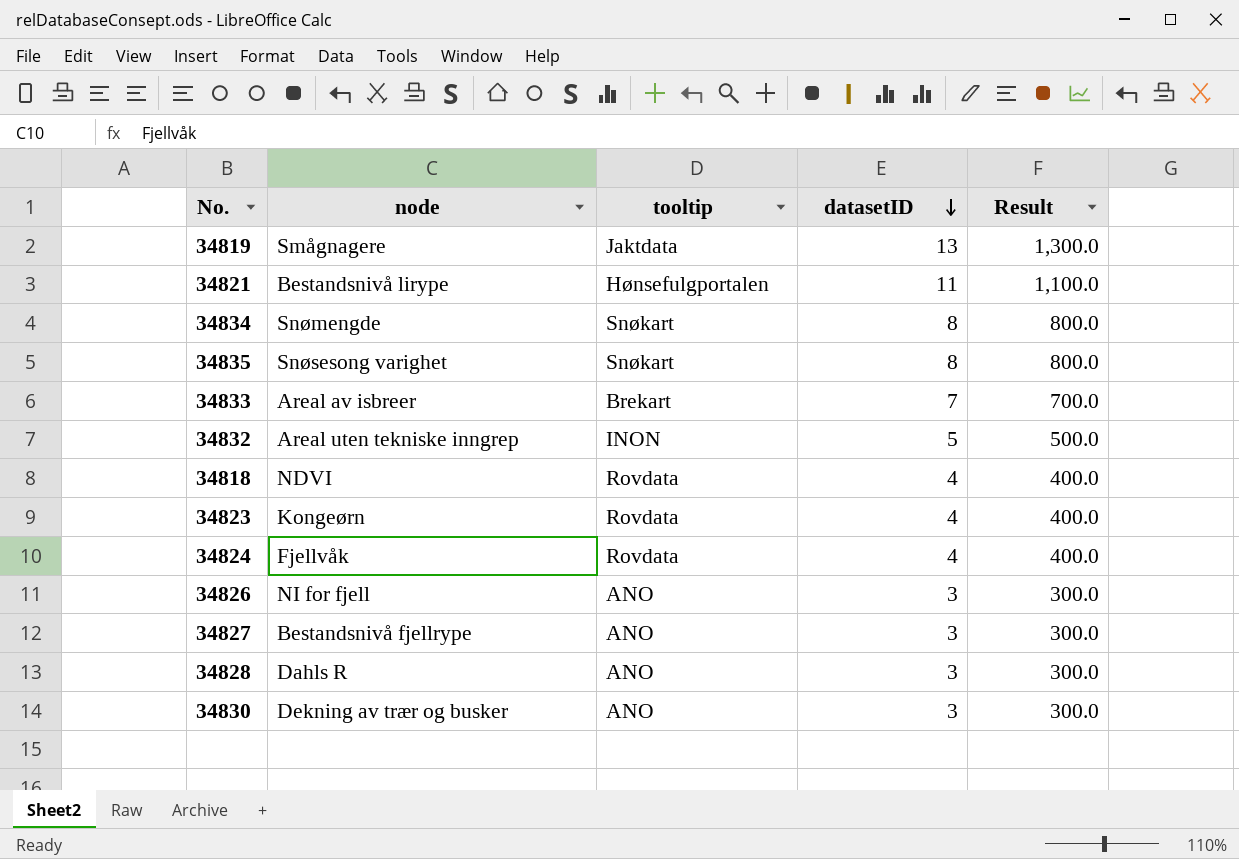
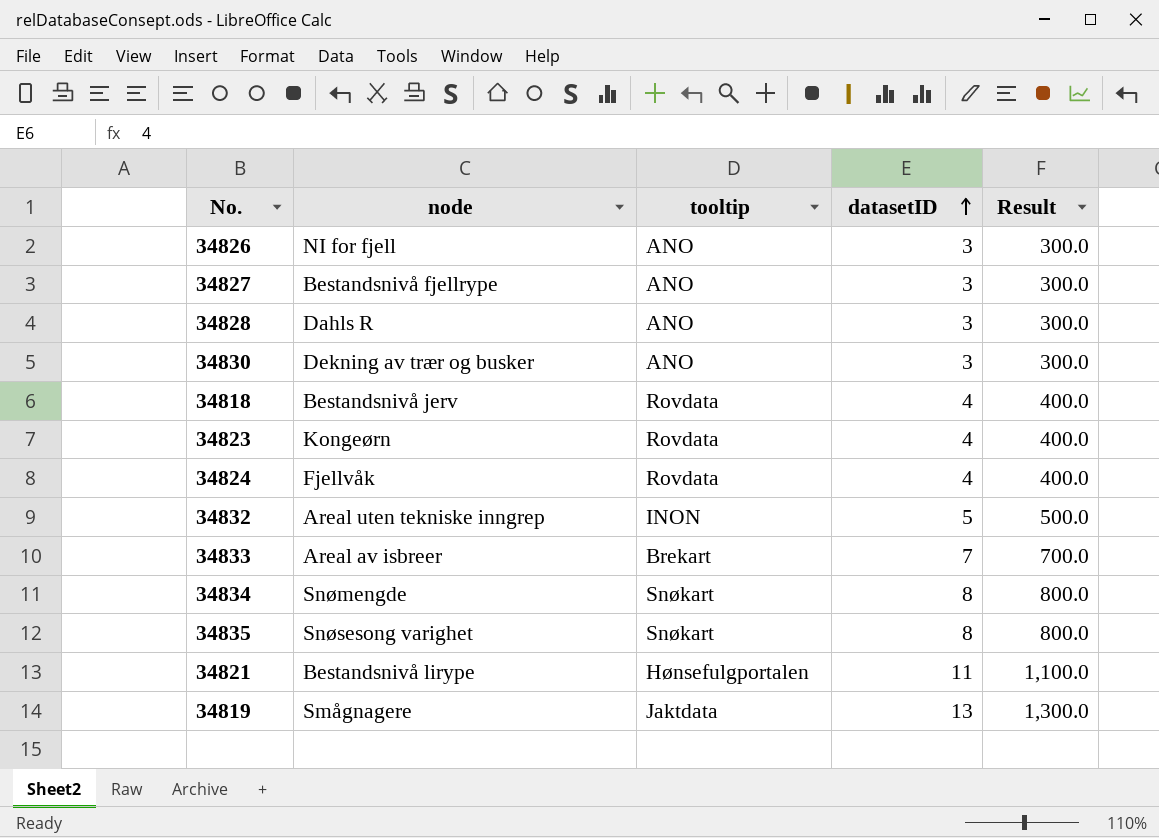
row order: datasetID descending -> datasetID ascending
34818 | node: NDVI -> Bestandsnivå jerv

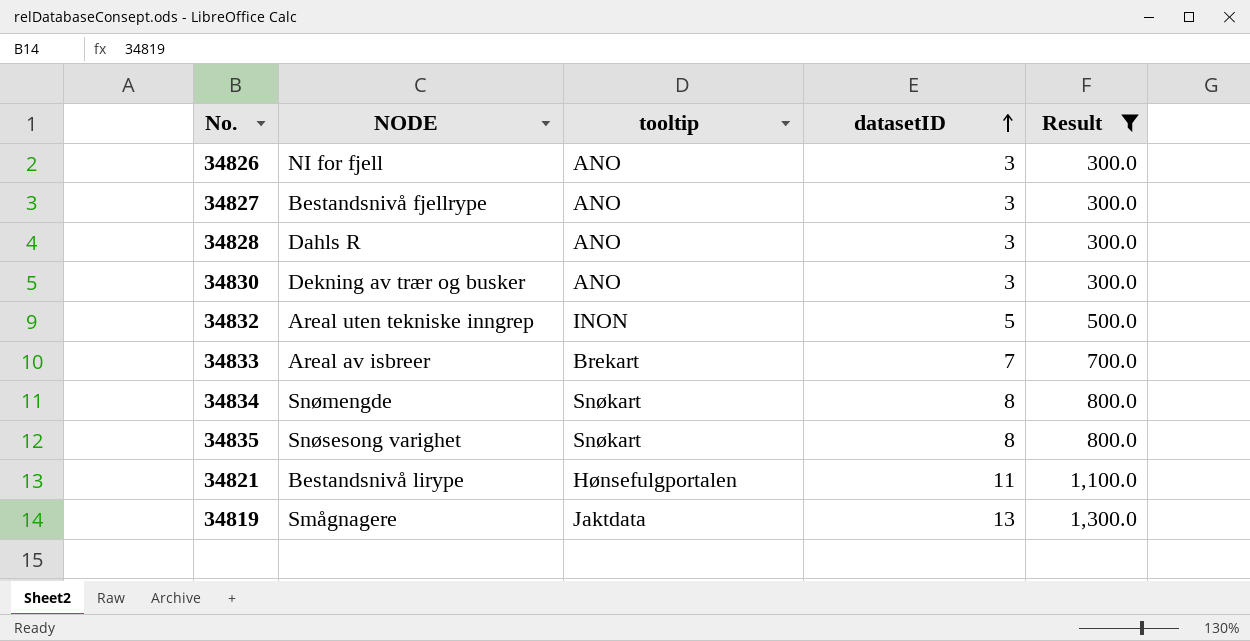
filter: none -> Result != 400.0
column name: node -> NODE

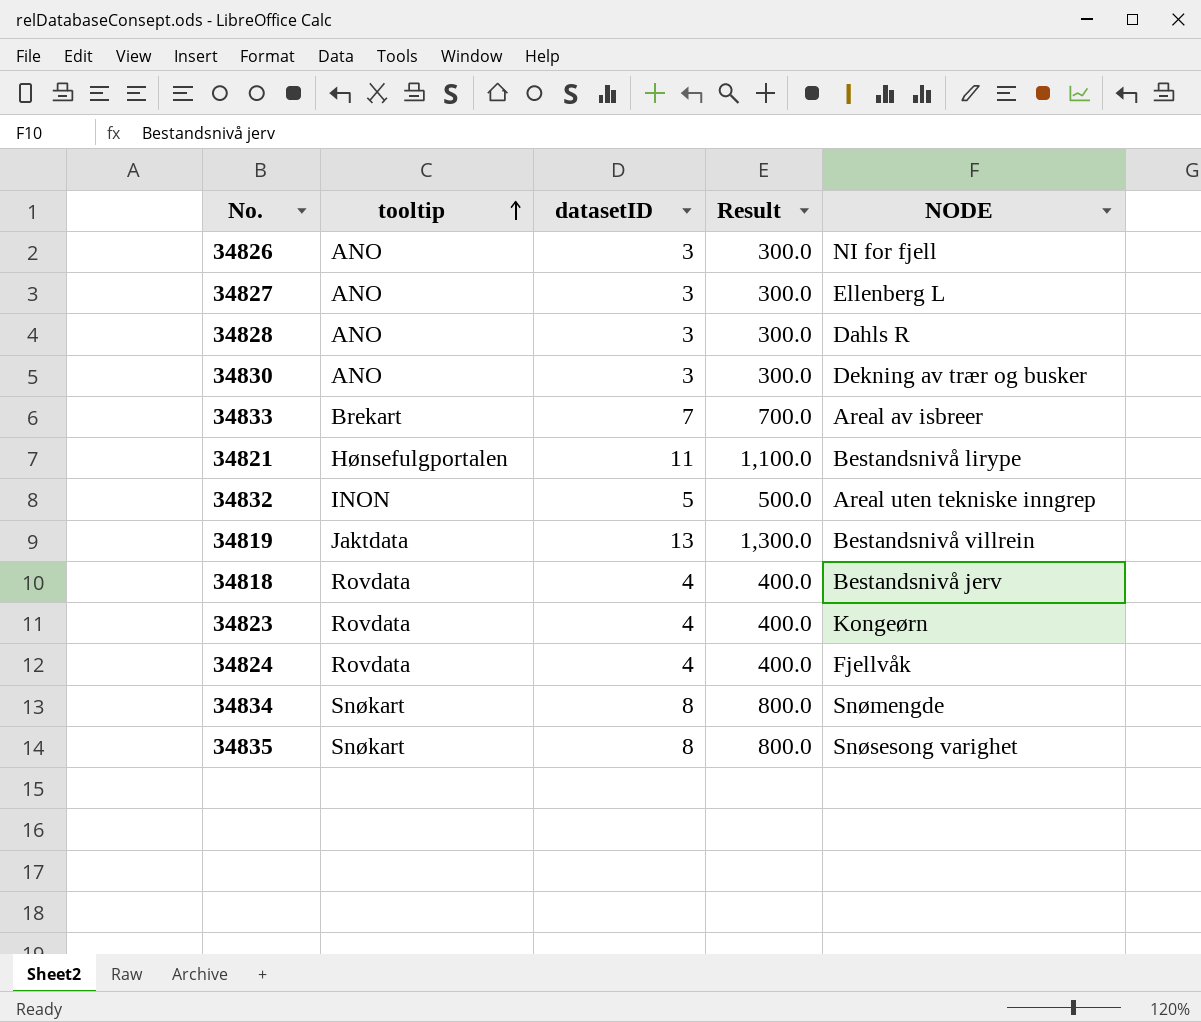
filter: Result != 400.0 -> none
row order: datasetID ascending -> tooltip ascending
column NODE | position: 2 -> 5
34827 | NODE: Bestandsnivå fjellrype -> Ellenberg L
34819 | NODE: Smågnagere -> Bestandsnivå villrein

